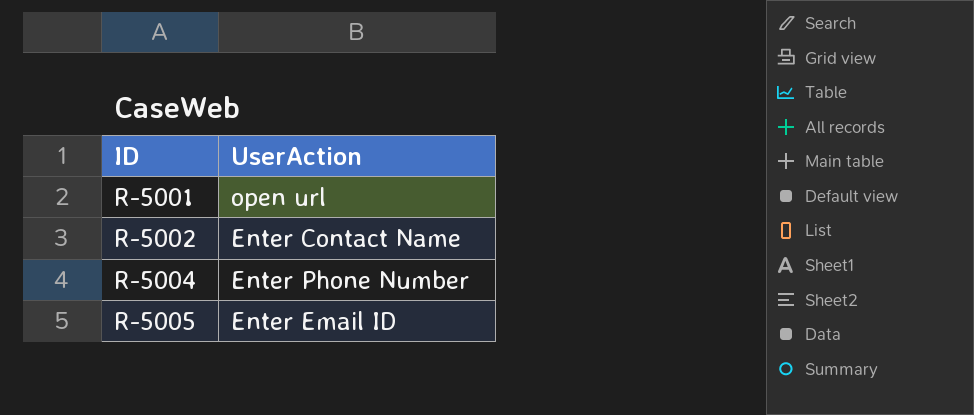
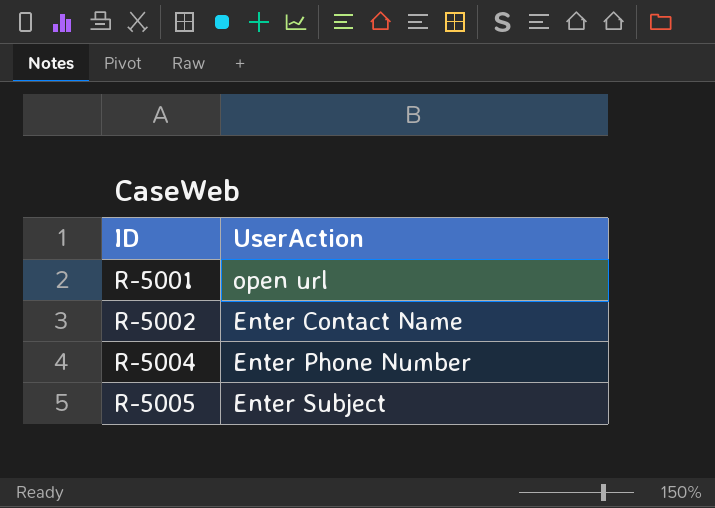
R-5005 | UserAction: Enter Email ID -> Enter Subject

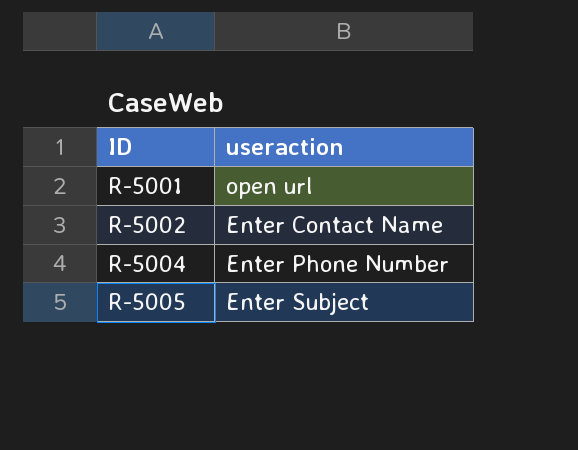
column name: UserAction -> useraction

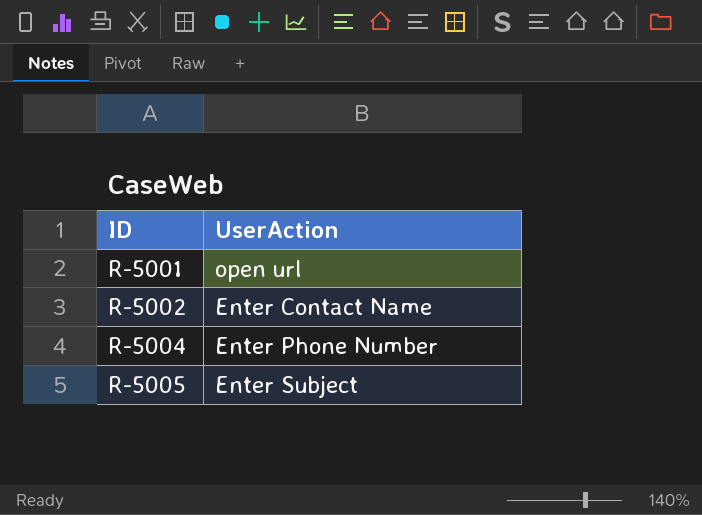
column name: useraction -> UserAction

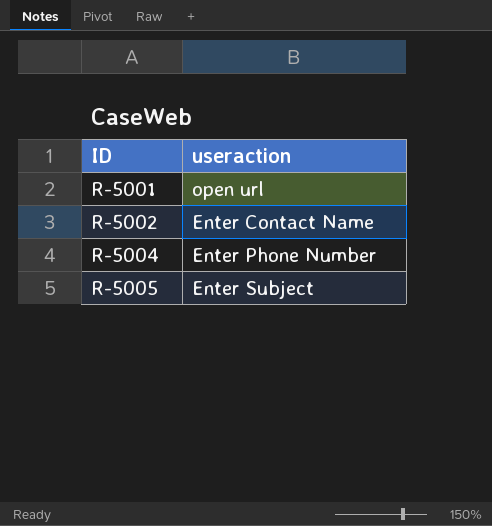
column name: UserAction -> useraction

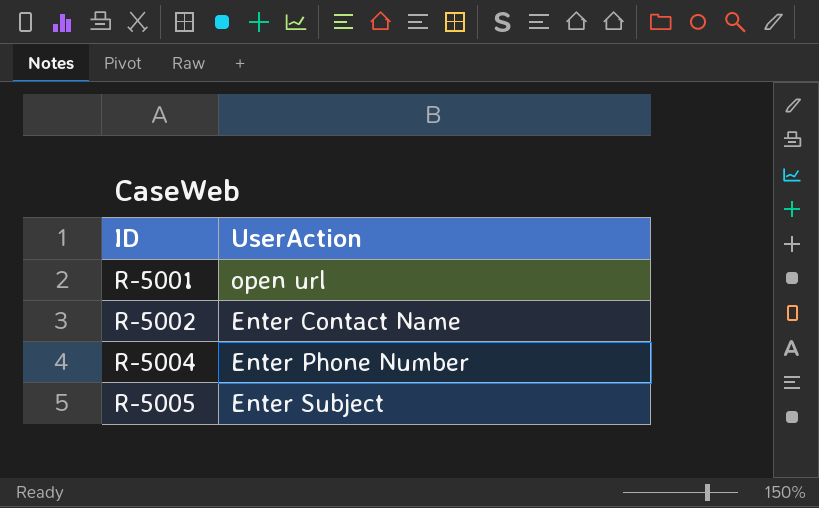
column name: useraction -> UserAction

